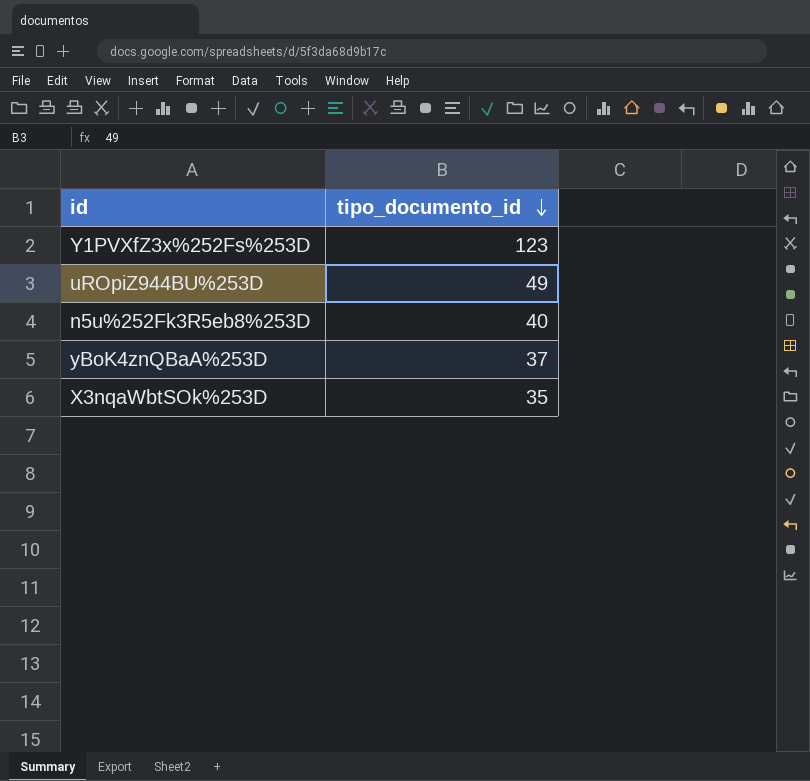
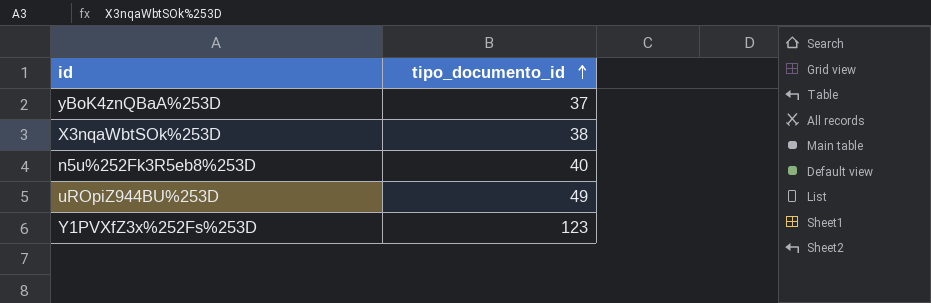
row order: tipo_documento_id descending -> tipo_documento_id ascending
X3nqaWbtSOk%253D | tipo_documento_id: 35 -> 38

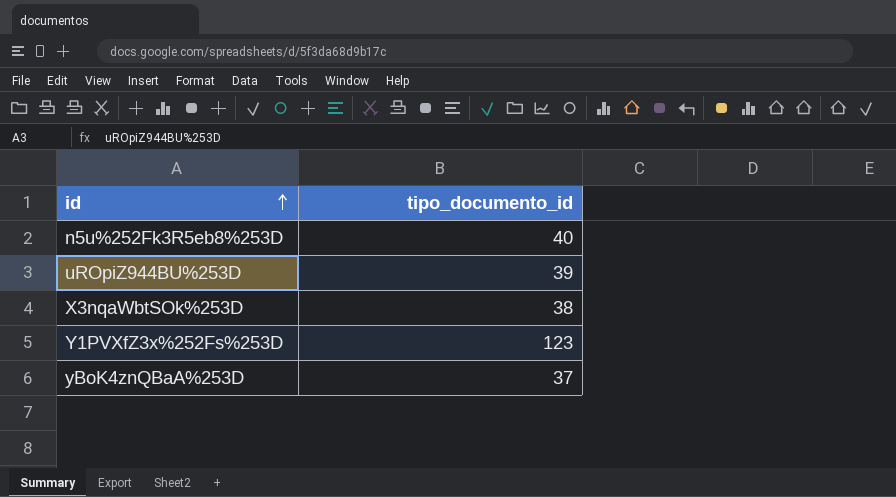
row order: tipo_documento_id ascending -> id ascending
uROpiZ944BU%253D | tipo_documento_id: 49 -> 39

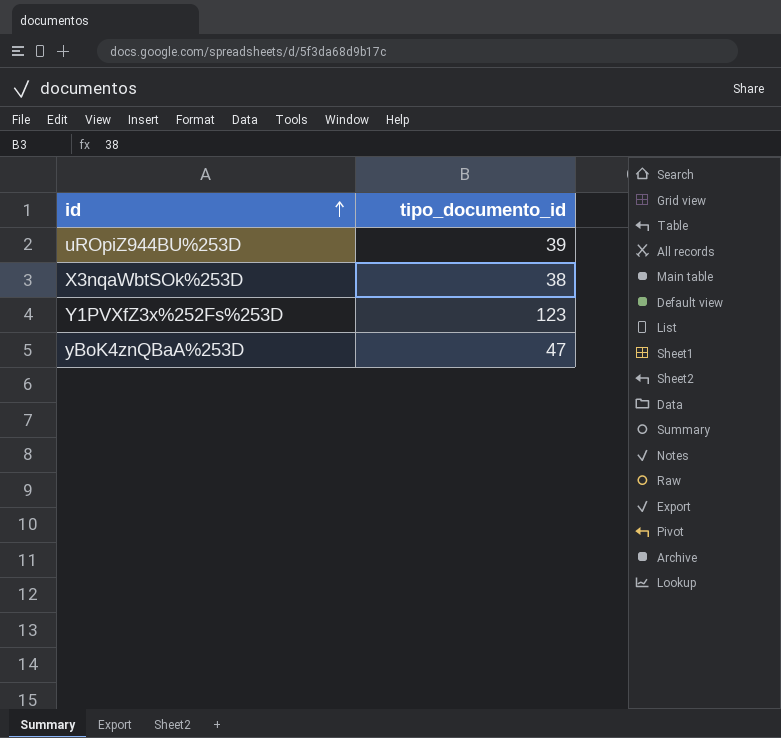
row n5u%252Fk3R5eb8%253D: 40 -> none
yBoK4znQBaA%253D | tipo_documento_id: 37 -> 47

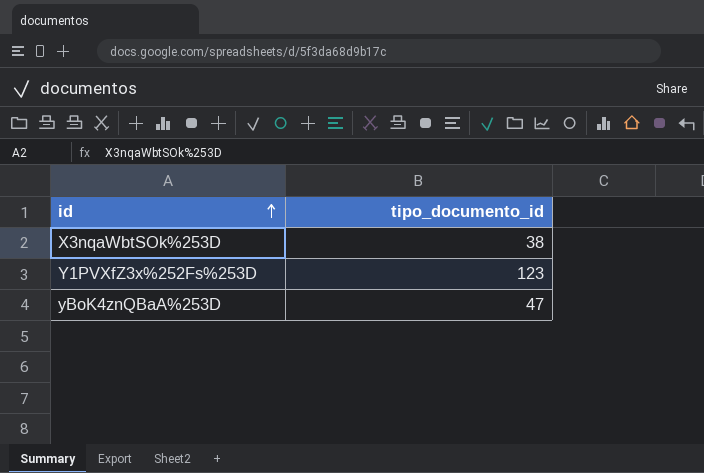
row uROpiZ944BU%253D: 39 -> none

